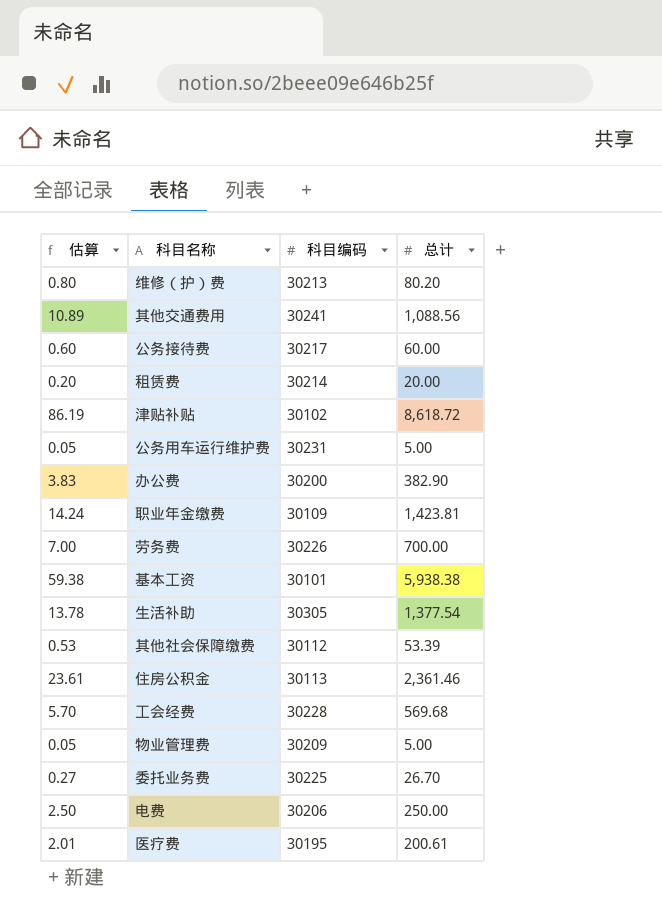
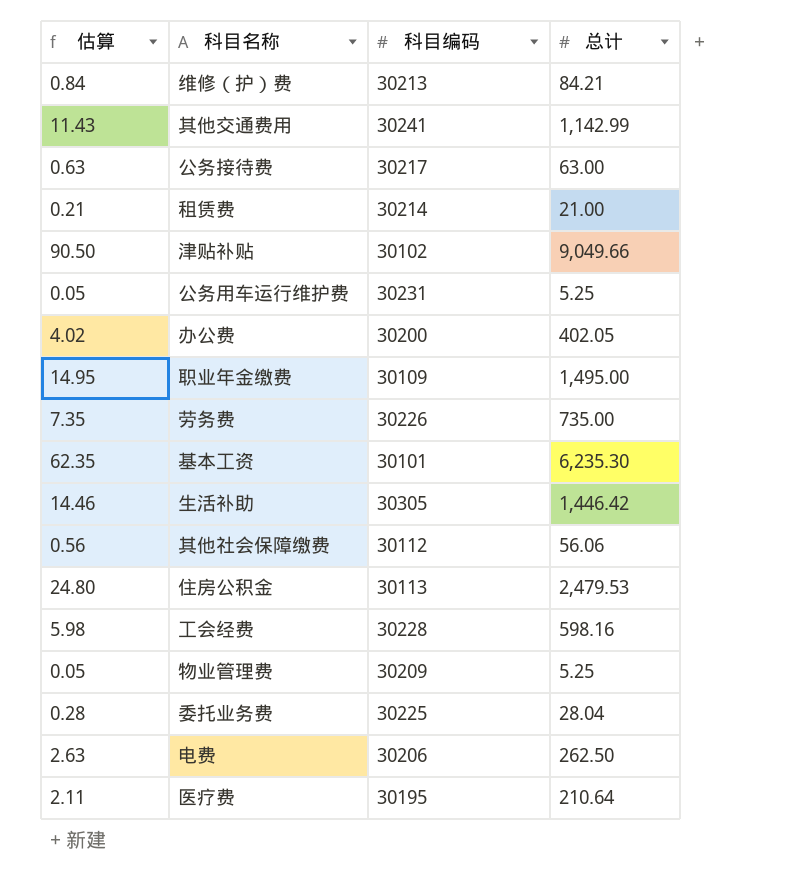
维修（护）费 | 估算: 0.80 -> 0.84
维修（护）费 | 总计: 80.20 -> 84.21
其他交通费用 | 估算: 10.89 -> 11.43
其他交通费用 | 总计: 1,088.56 -> 1,142.99
公务接待费 | 估算: 0.60 -> 0.63
公务接待费 | 总计: 60.00 -> 63.00
租赁费 | 估算: 0.20 -> 0.21
租赁费 | 总计: 20.00 -> 21.00
津贴补贴 | 估算: 86.19 -> 90.50
津贴补贴 | 总计: 8,618.72 -> 9,049.66
公务用车运行维护费 | 总计: 5.00 -> 5.25
办公费 | 估算: 3.83 -> 4.02
办公费 | 总计: 382.90 -> 402.05
职业年金缴费 | 估算: 14.24 -> 14.95
职业年金缴费 | 总计: 1,423.81 -> 1,495.00
劳务费 | 估算: 7.00 -> 7.35
劳务费 | 总计: 700.00 -> 735.00
基本工资 | 估算: 59.38 -> 62.35
基本工资 | 总计: 5,938.38 -> 6,235.30
生活补助 | 估算: 13.78 -> 14.46
生活补助 | 总计: 1,377.54 -> 1,446.42
其他社会保障缴费 | 估算: 0.53 -> 0.56
其他社会保障缴费 | 总计: 53.39 -> 56.06
住房公积金 | 估算: 23.61 -> 24.80
住房公积金 | 总计: 2,361.46 -> 2,479.53
工会经费 | 估算: 5.70 -> 5.98
工会经费 | 总计: 569.68 -> 598.16
物业管理费 | 总计: 5.00 -> 5.25
委托业务费 | 估算: 0.27 -> 0.28
委托业务费 | 总计: 26.70 -> 28.04
电费 | 估算: 2.50 -> 2.63
电费 | 总计: 250.00 -> 262.50
医疗费 | 估算: 2.01 -> 2.11
医疗费 | 总计: 200.61 -> 210.64

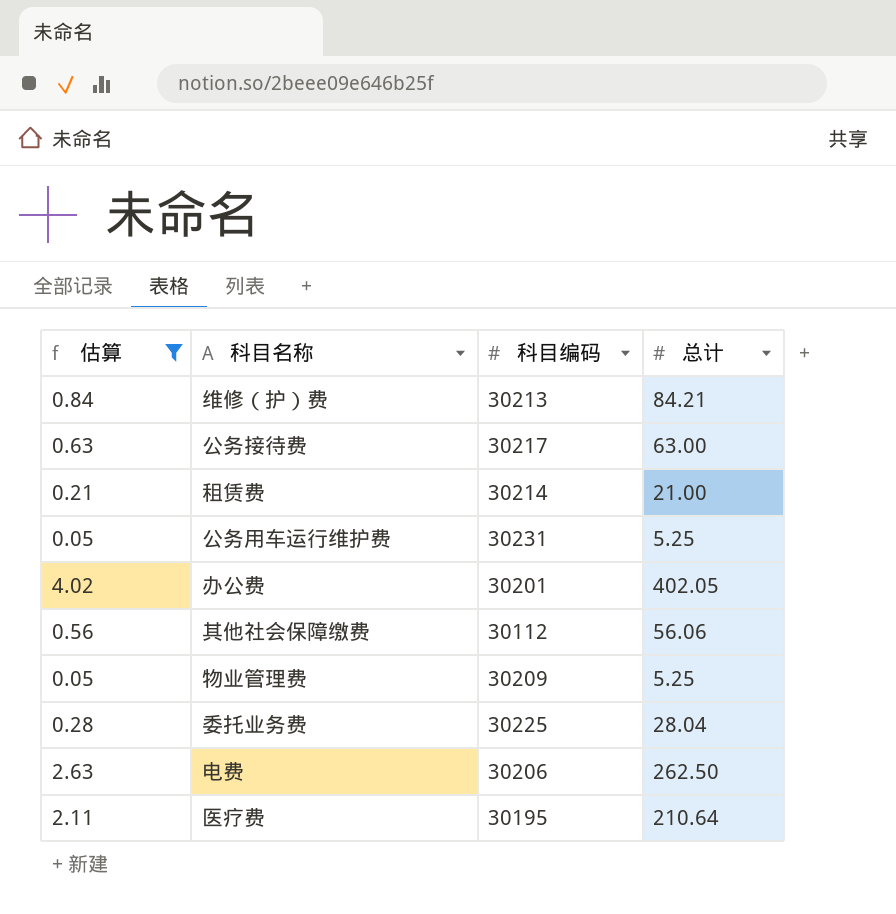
filter: none -> 估算 <= 4.02
办公费 | 科目编码: 30200 -> 30201

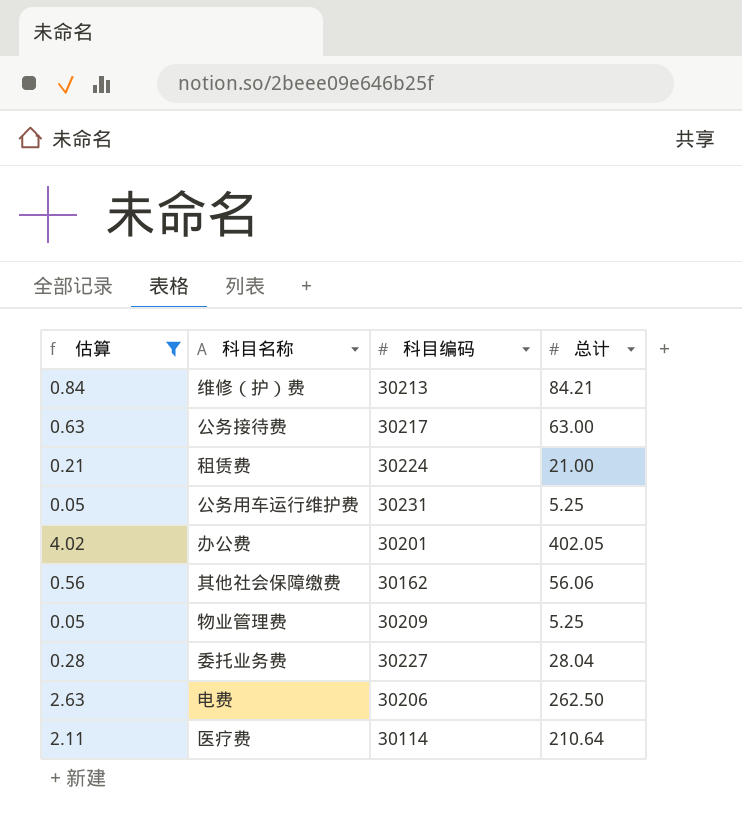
租赁费 | 科目编码: 30214 -> 30224
其他社会保障缴费 | 科目编码: 30112 -> 30162
委托业务费 | 科目编码: 30225 -> 30227
医疗费 | 科目编码: 30195 -> 30114

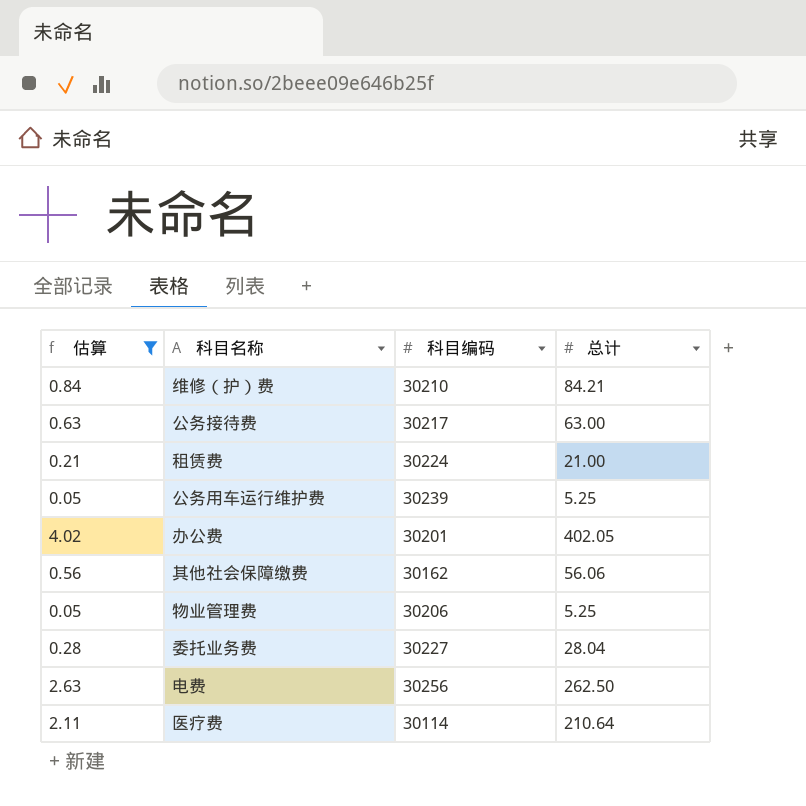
维修（护）费 | 科目编码: 30213 -> 30210
公务用车运行维护费 | 科目编码: 30231 -> 30239
物业管理费 | 科目编码: 30209 -> 30206
电费 | 科目编码: 30206 -> 30256

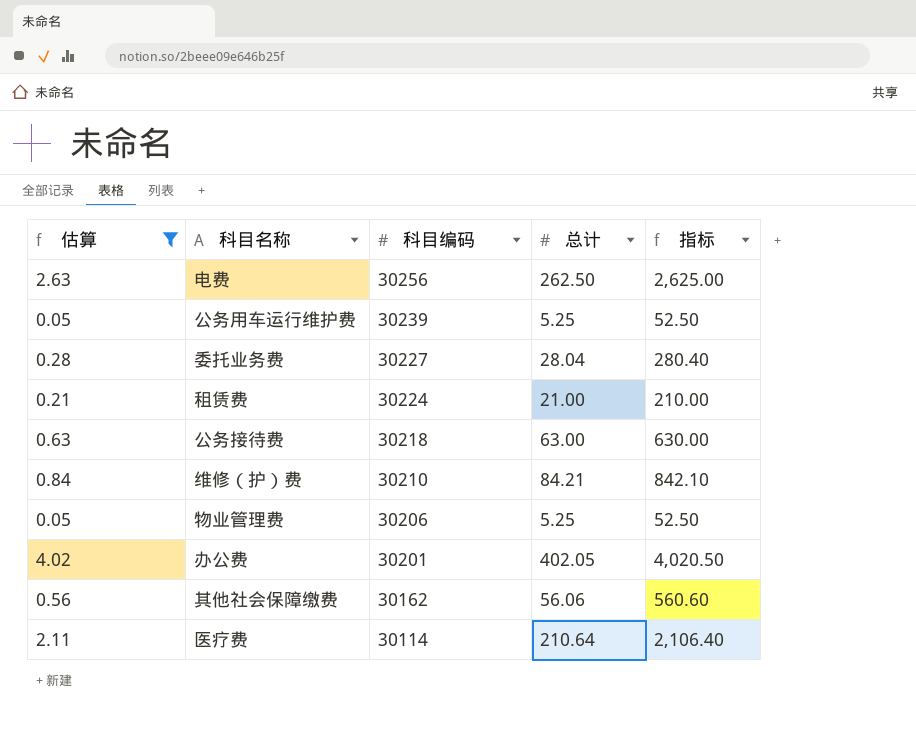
row order: none -> 科目编码 descending
column 指标 | formula: none -> [总计] * 10
公务接待费 | 科目编码: 30217 -> 30218

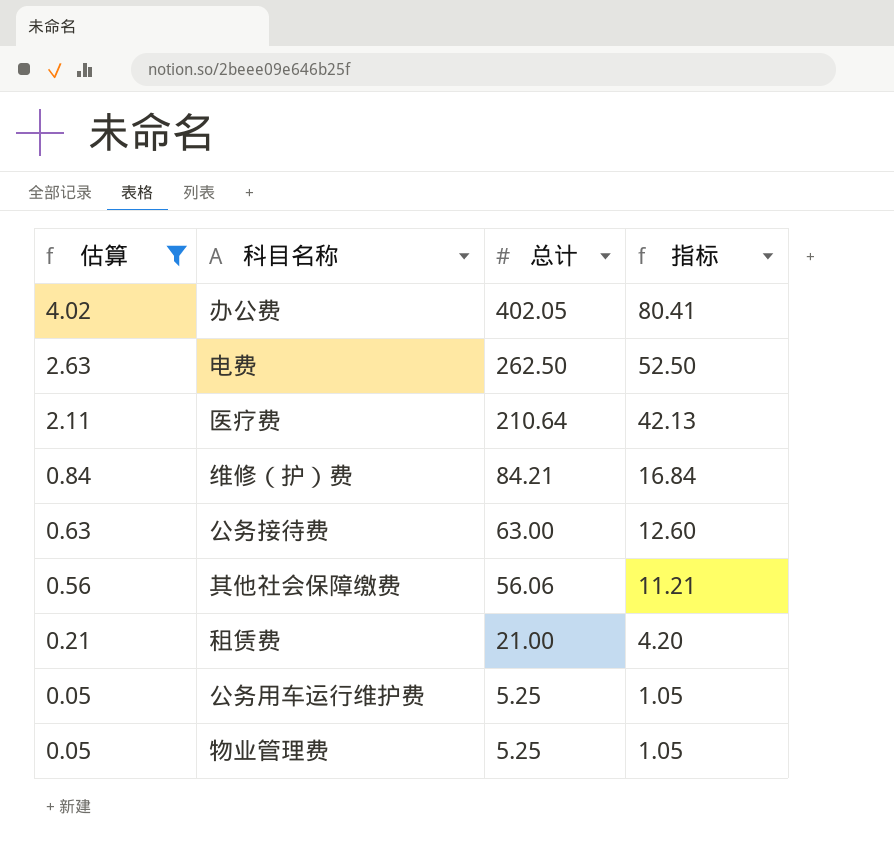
row order: 科目编码 descending -> 估算 descending
column 科目编码 | position: 3 -> none
column 指标 | formula: [总计] * 10 -> [总计] * 0.2
row 委托业务费: 0.28 | 30227 | 28.04 | 280.40 -> none

